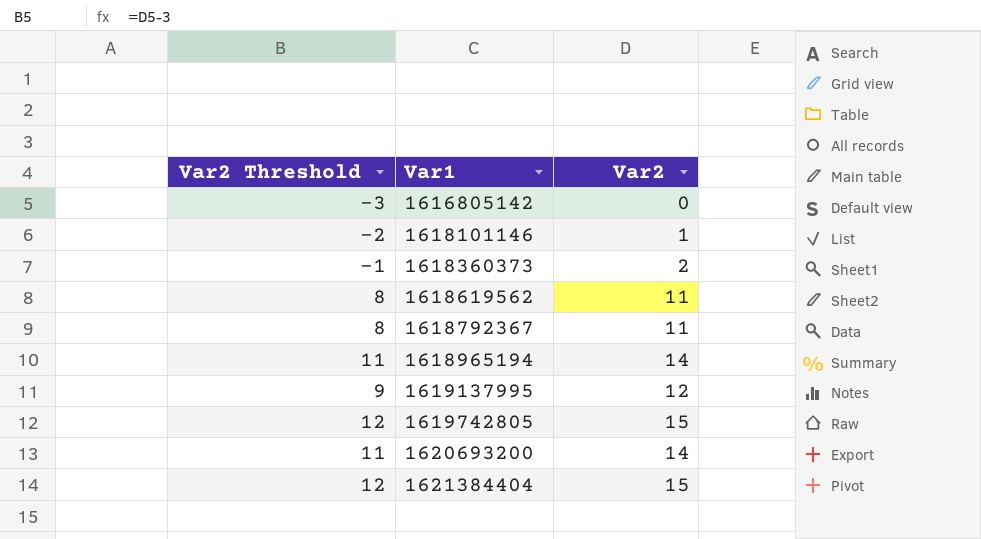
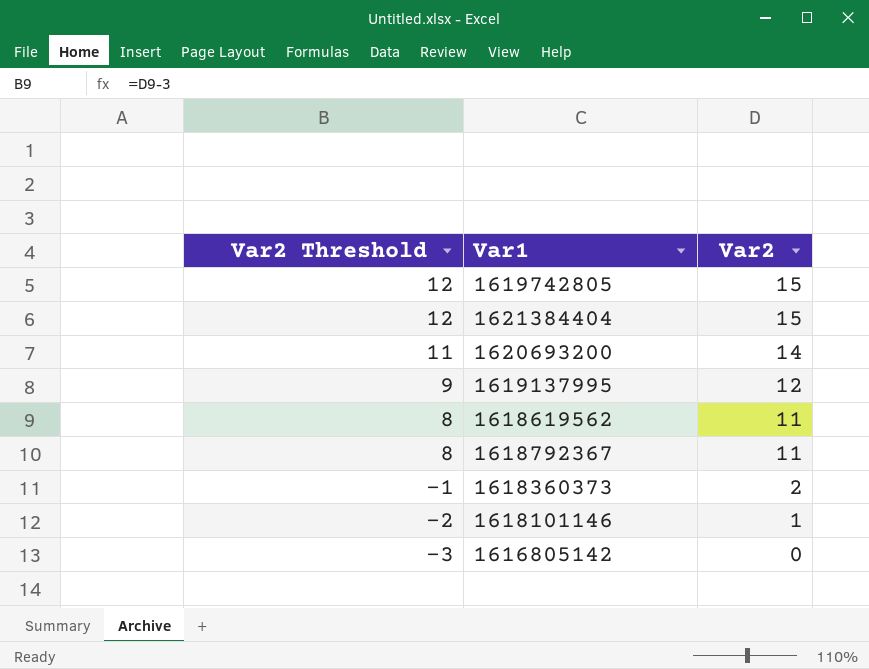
row order: Var1 ascending -> Var2 Threshold descending
row 1618965194: 11 | 14 -> none

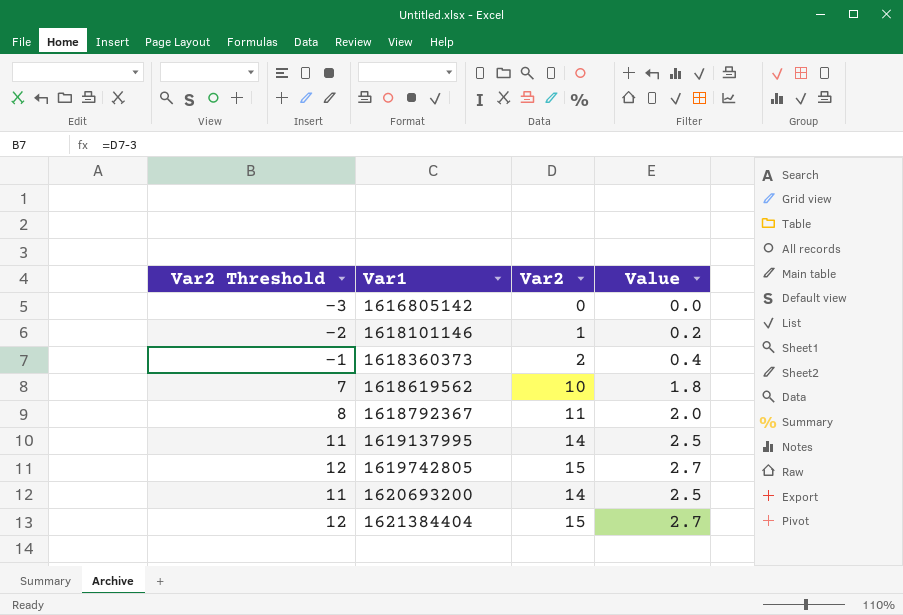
row order: Var2 Threshold descending -> Var1 ascending
column Value | formula: none -> [Var2] * 0.18
1618619562 | Var2 Threshold: 8 -> 7
1618619562 | Var2: 11 -> 10
1619137995 | Var2 Threshold: 9 -> 11
1619137995 | Var2: 12 -> 14

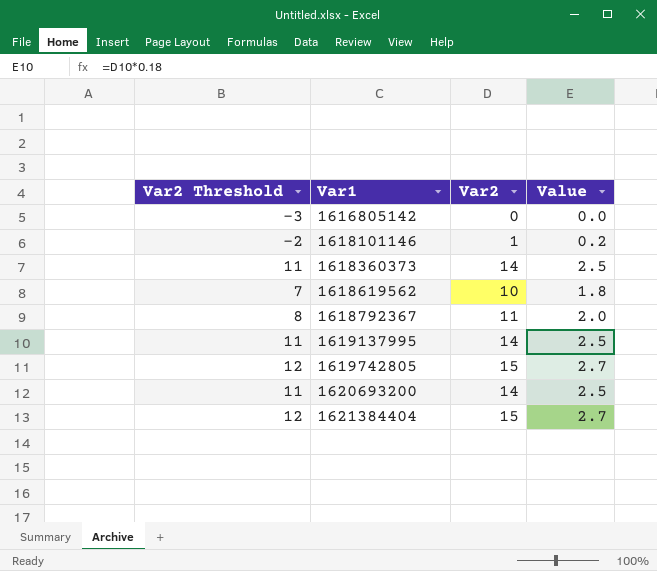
1618360373 | Var2 Threshold: -1 -> 11
1618360373 | Var2: 2 -> 14
1618360373 | Value: 0.4 -> 2.5

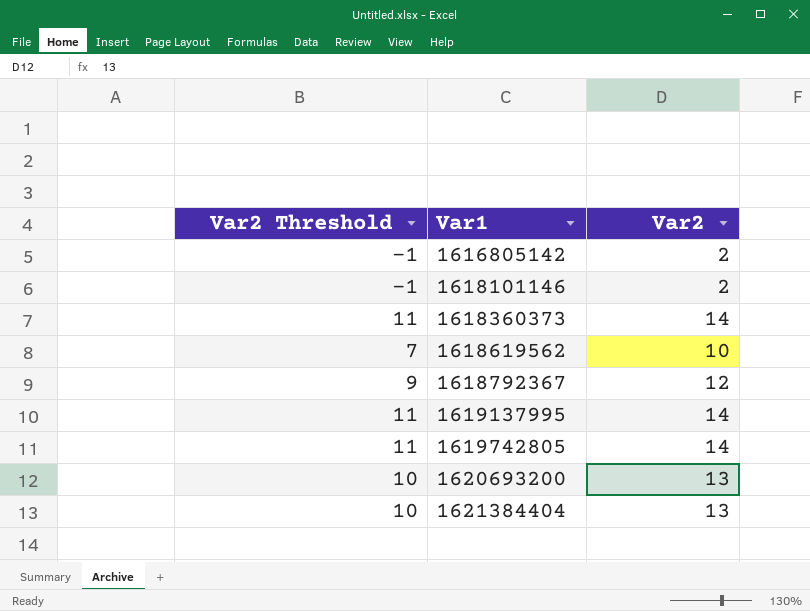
column Value | formula: [Var2] * 0.18 -> none
1616805142 | Var2 Threshold: -3 -> -1
1616805142 | Var2: 0 -> 2
1618101146 | Var2 Threshold: -2 -> -1
1618101146 | Var2: 1 -> 2
1618792367 | Var2 Threshold: 8 -> 9
1618792367 | Var2: 11 -> 12
1619742805 | Var2 Threshold: 12 -> 11
1619742805 | Var2: 15 -> 14
1620693200 | Var2 Threshold: 11 -> 10
1620693200 | Var2: 14 -> 13
1621384404 | Var2 Threshold: 12 -> 10
1621384404 | Var2: 15 -> 13

